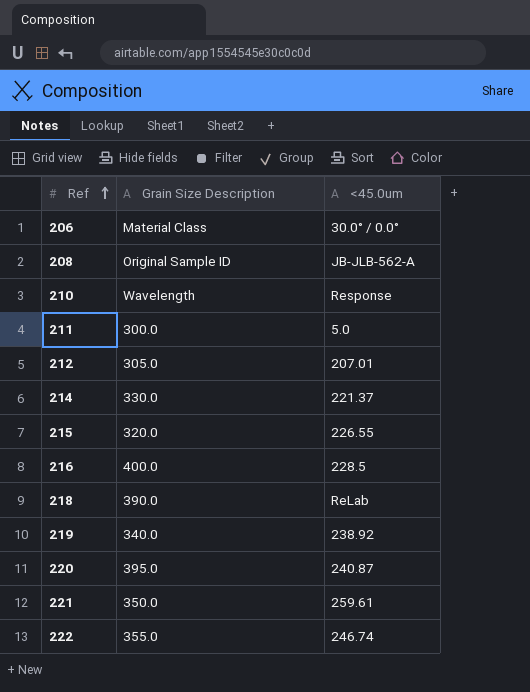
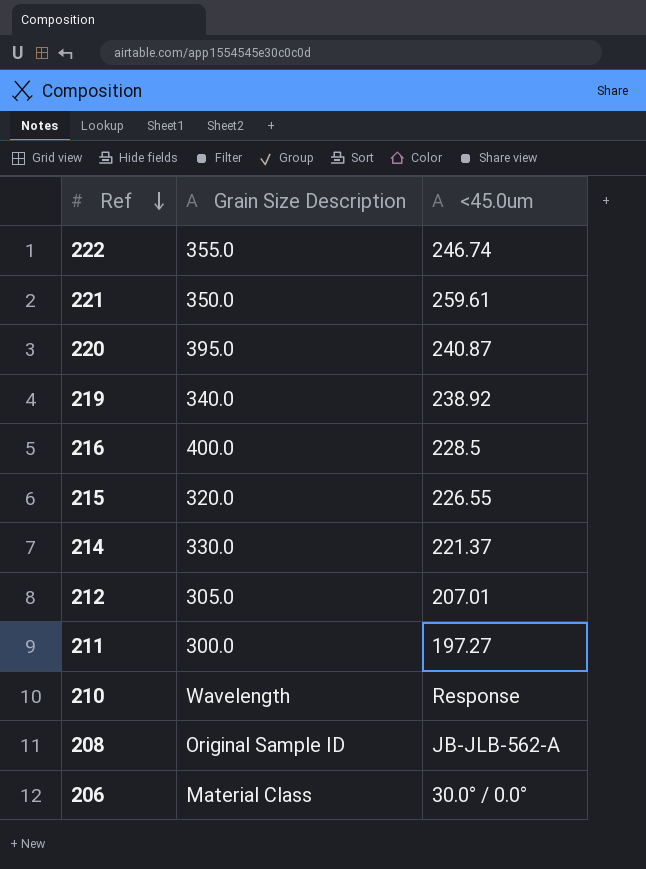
row order: Ref ascending -> Ref descending
row 218: 390.0 | ReLab -> none
211 | <45.0um: 5.0 -> 197.27

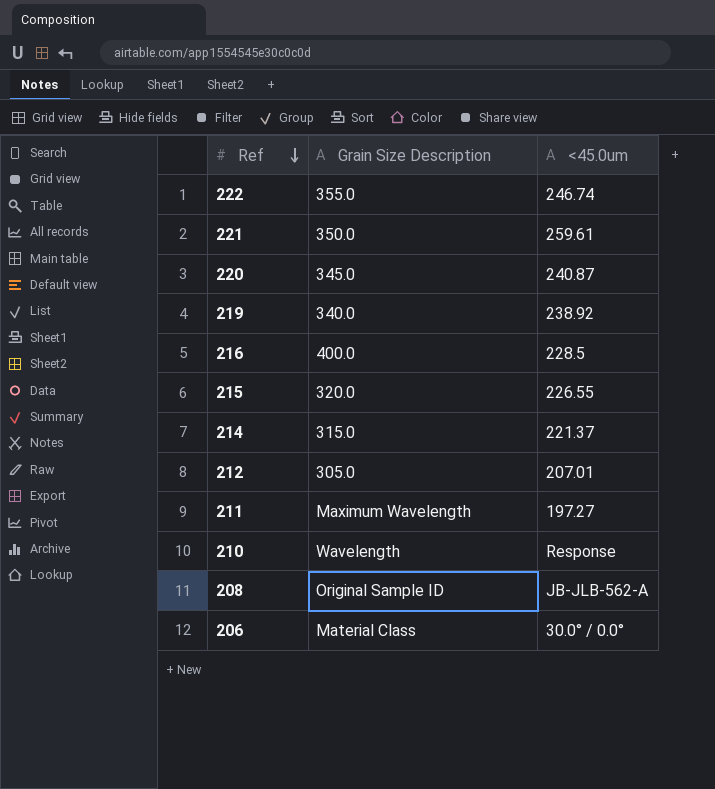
220 | Grain Size Description: 395.0 -> 345.0
214 | Grain Size Description: 330.0 -> 315.0
211 | Grain Size Description: 300.0 -> Maximum Wavelength

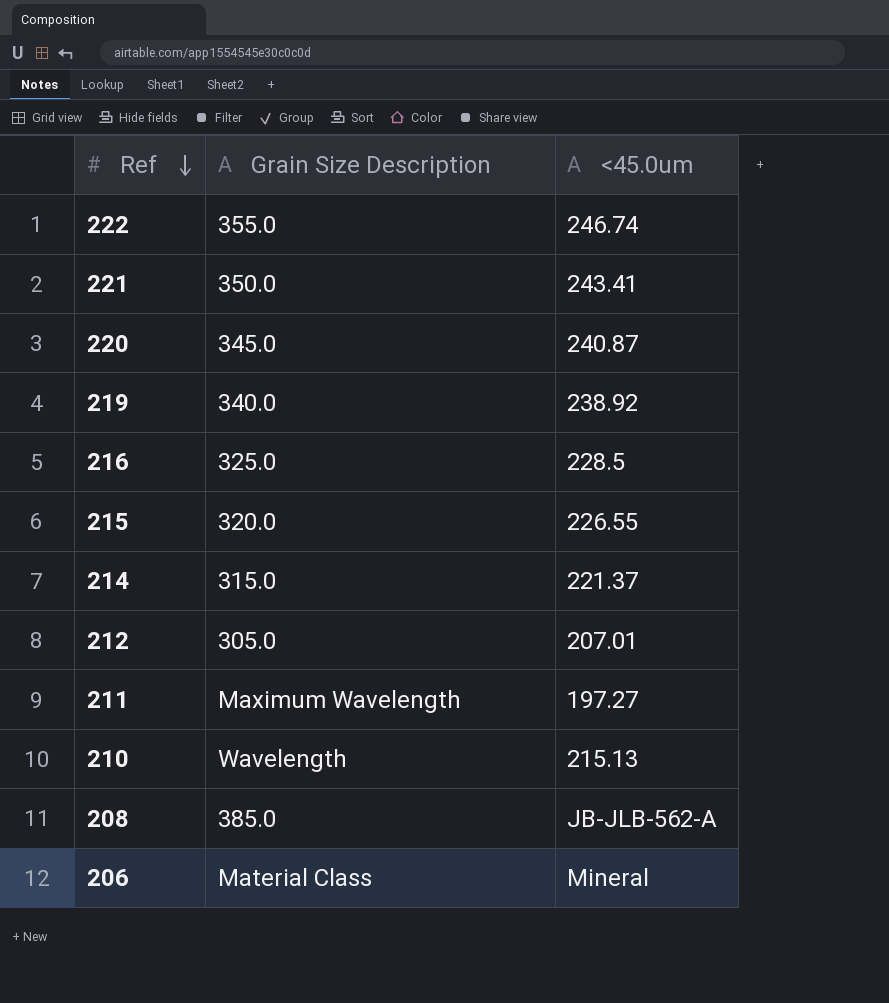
221 | <45.0um: 259.61 -> 243.41
216 | Grain Size Description: 400.0 -> 325.0
210 | <45.0um: Response -> 215.13
208 | Grain Size Description: Original Sample ID -> 385.0
206 | <45.0um: 30.0° / 0.0° -> Mineral

